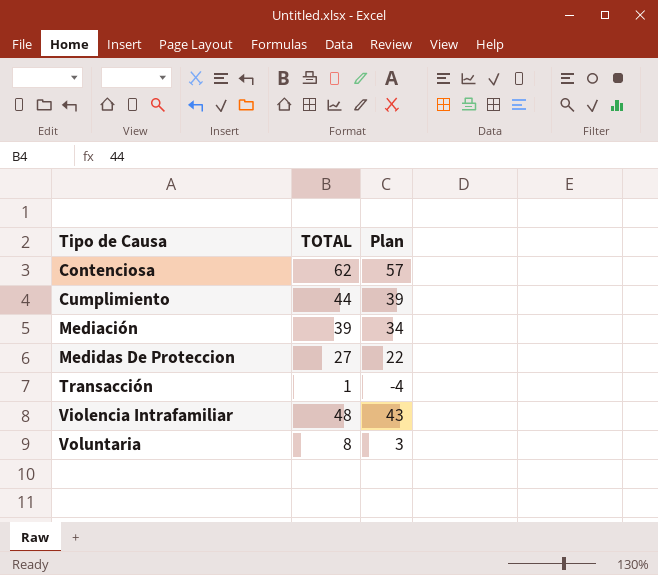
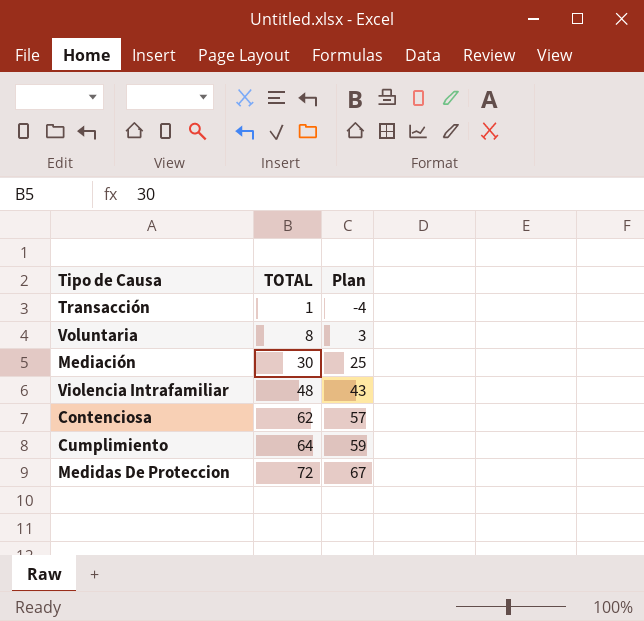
row order: Tipo de Causa ascending -> TOTAL ascending
Mediación | TOTAL: 39 -> 30
Mediación | Plan: 34 -> 25
Cumplimiento | TOTAL: 44 -> 64
Cumplimiento | Plan: 39 -> 59
Medidas De Proteccion | TOTAL: 27 -> 72
Medidas De Proteccion | Plan: 22 -> 67

